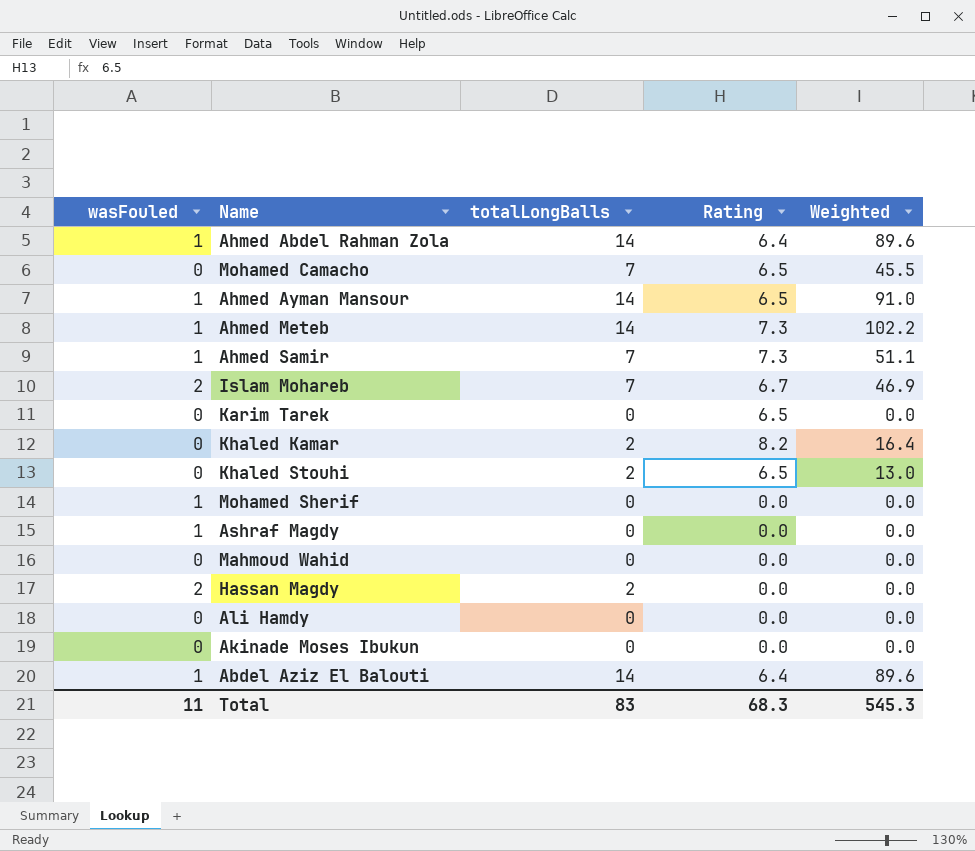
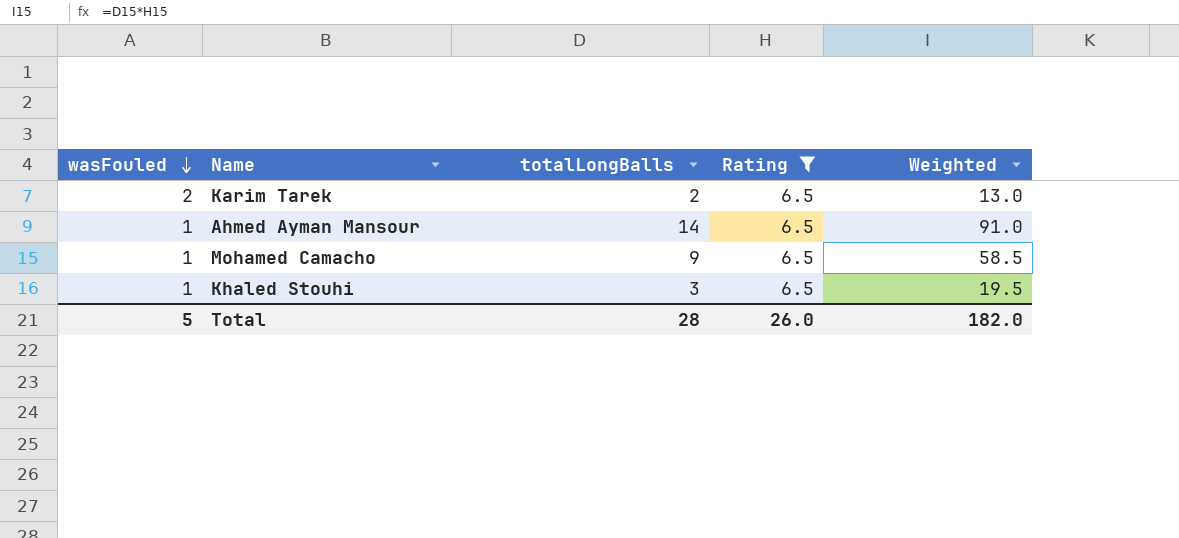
filter: none -> Rating = 6.5
row order: none -> wasFouled descending
Karim Tarek | wasFouled: 0 -> 2
Karim Tarek | totalLongBalls: 0 -> 2
Karim Tarek | Weighted: 0.0 -> 13.0
Mohamed Camacho | wasFouled: 0 -> 1
Mohamed Camacho | totalLongBalls: 7 -> 9
Mohamed Camacho | Weighted: 45.5 -> 58.5
Khaled Stouhi | wasFouled: 0 -> 1
Khaled Stouhi | totalLongBalls: 2 -> 3
Khaled Stouhi | Weighted: 13.0 -> 19.5
Total | wasFouled: 11 -> 5
Total | totalLongBalls: 83 -> 28
Total | Rating: 68.3 -> 26.0
Total | Weighted: 545.3 -> 182.0

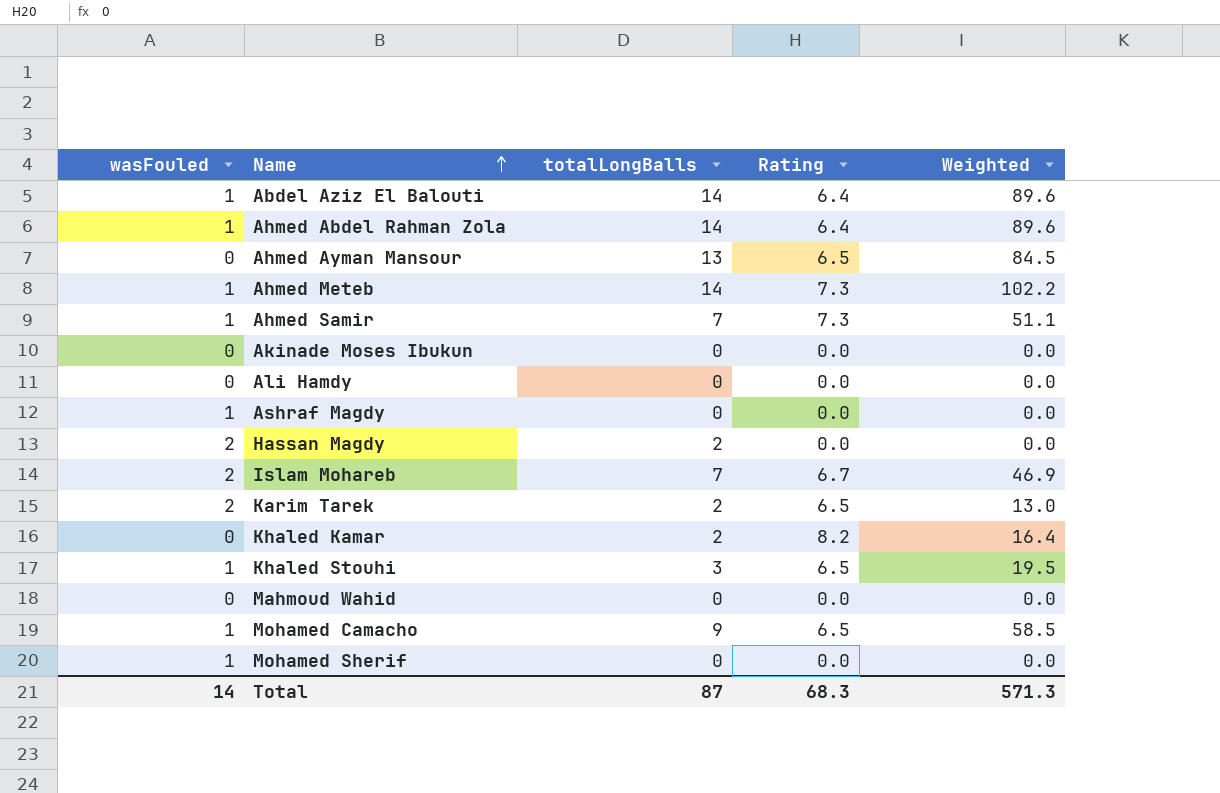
filter: Rating = 6.5 -> none
row order: wasFouled descending -> Name ascending
Ahmed Ayman Mansour | wasFouled: 1 -> 0
Ahmed Ayman Mansour | totalLongBalls: 14 -> 13
Ahmed Ayman Mansour | Weighted: 91.0 -> 84.5
Total | wasFouled: 5 -> 14
Total | totalLongBalls: 28 -> 87
Total | Rating: 26.0 -> 68.3
Total | Weighted: 182.0 -> 571.3

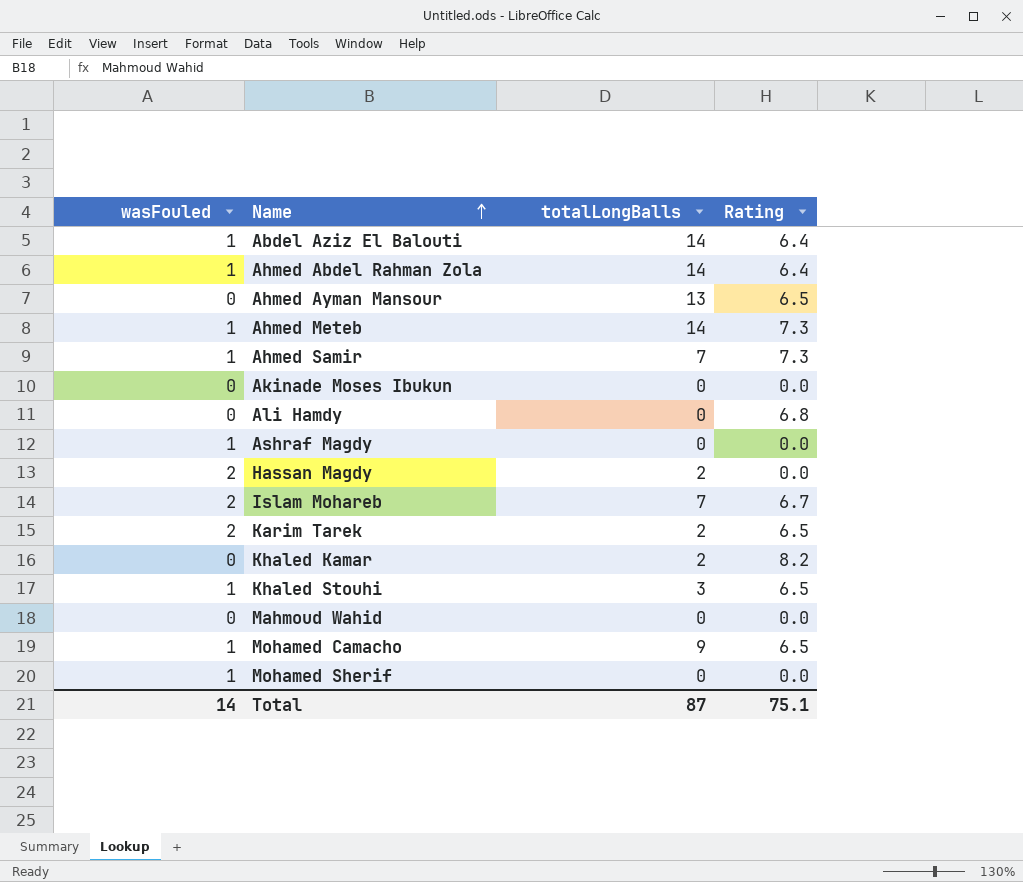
column Weighted | formula: [totalLongBalls] * [Rating] -> none
Ali Hamdy | Rating: 0.0 -> 6.8
Total | Rating: 68.3 -> 75.1

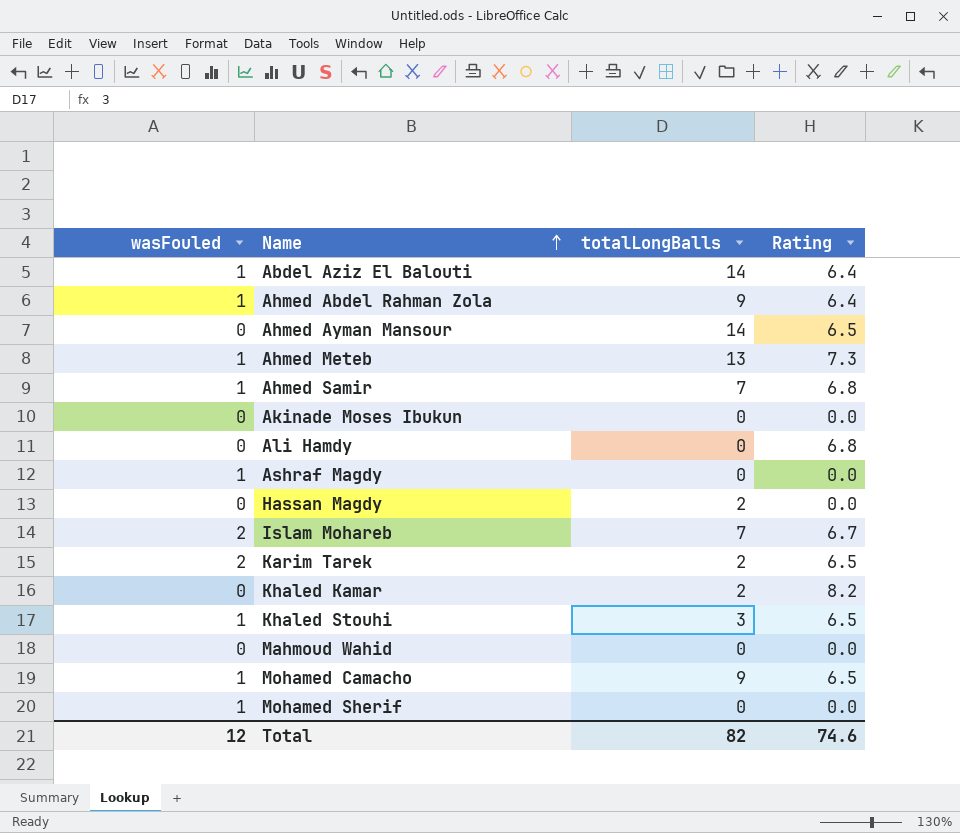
Ahmed Abdel Rahman Zola | totalLongBalls: 14 -> 9
Ahmed Ayman Mansour | totalLongBalls: 13 -> 14
Ahmed Meteb | totalLongBalls: 14 -> 13
Ahmed Samir | Rating: 7.3 -> 6.8
Hassan Magdy | wasFouled: 2 -> 0
Total | wasFouled: 14 -> 12
Total | totalLongBalls: 87 -> 82
Total | Rating: 75.1 -> 74.6

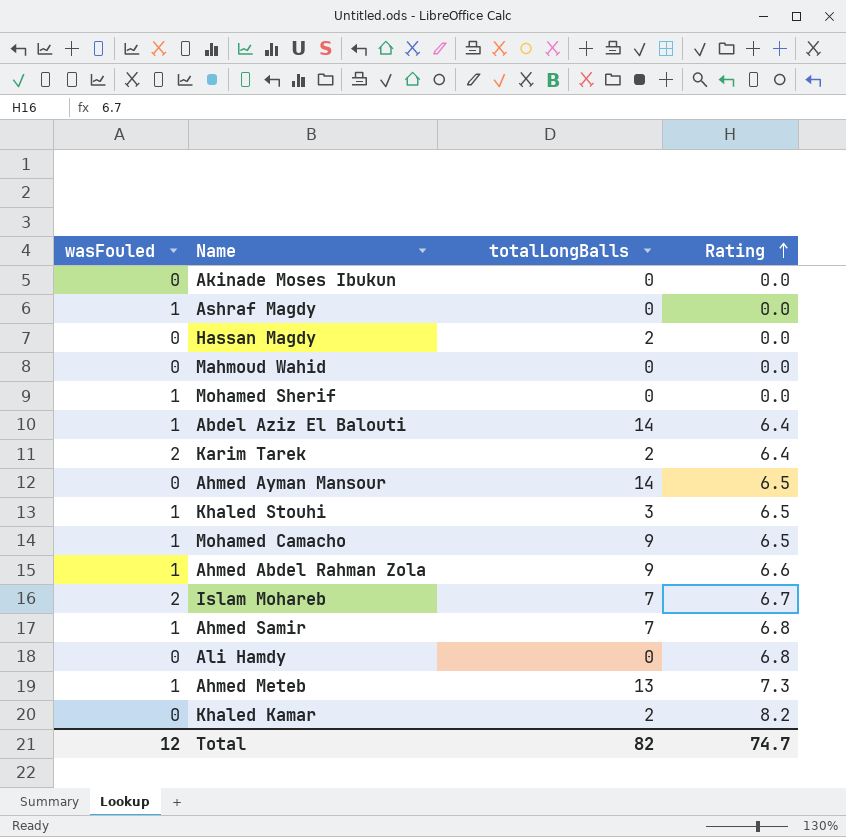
row order: Name ascending -> Rating ascending
Karim Tarek | Rating: 6.5 -> 6.4
Ahmed Abdel Rahman Zola | Rating: 6.4 -> 6.6
Total | Rating: 74.6 -> 74.7

